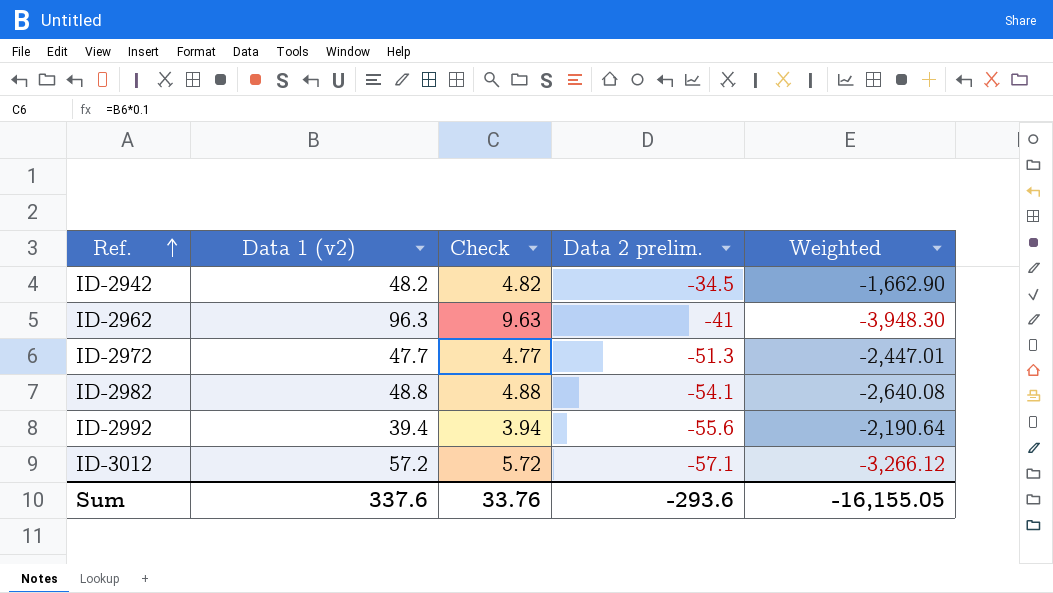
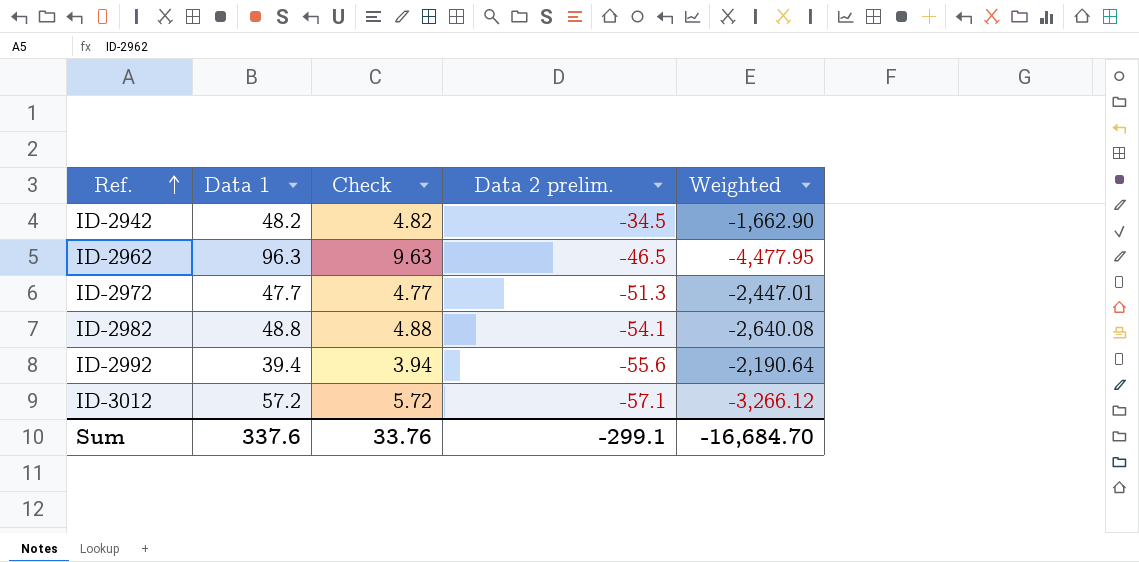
column name: Data 1 (v2) -> Data 1
ID-2962 | Data 2 prelim.: -41 -> -46.5
ID-2962 | Weighted: -3,948.30 -> -4,477.95
Sum | Data 2 prelim.: -293.6 -> -299.1
Sum | Weighted: -16,155.05 -> -16,684.70

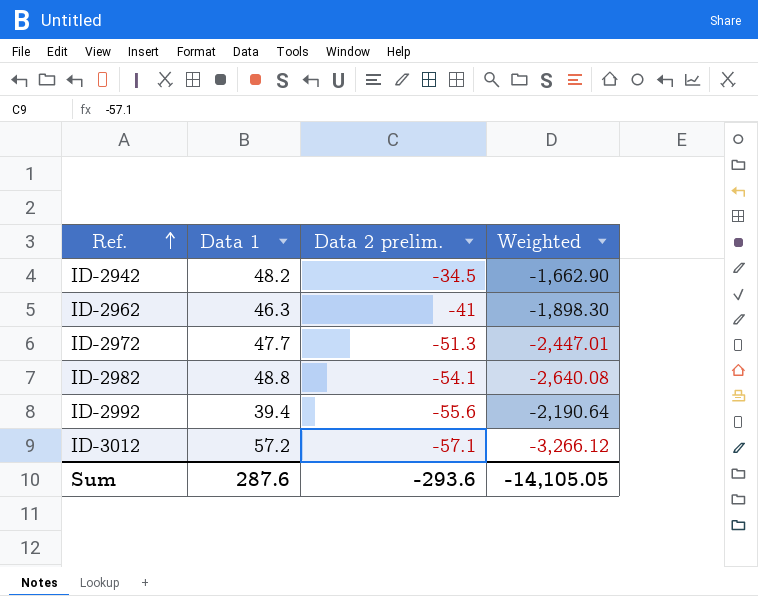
column Check | formula: [Data 1] * 0.1 -> none
ID-2962 | Data 1: 96.3 -> 46.3
ID-2962 | Data 2 prelim.: -46.5 -> -41
ID-2962 | Weighted: -4,477.95 -> -1,898.30
Sum | Data 1: 337.6 -> 287.6
Sum | Data 2 prelim.: -299.1 -> -293.6
Sum | Weighted: -16,684.70 -> -14,105.05

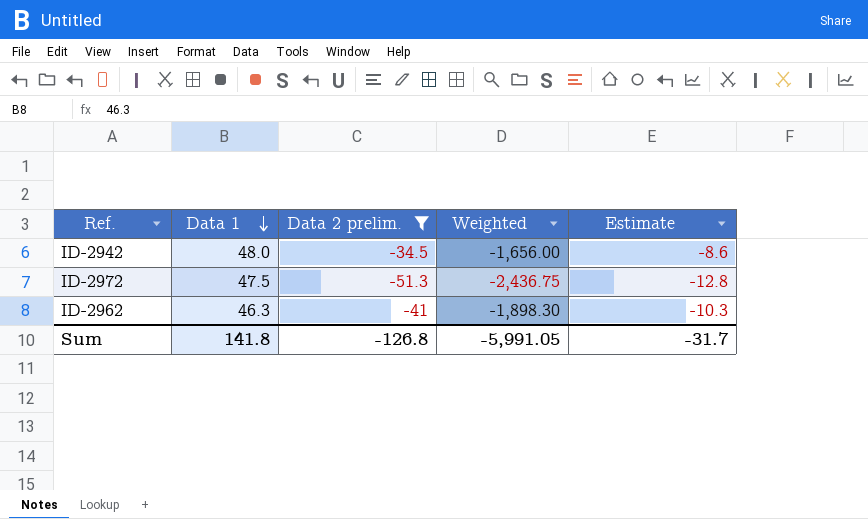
filter: none -> Data 2 prelim. >= -51.3
row order: Ref. ascending -> Data 1 descending
column Estimate | formula: none -> [Data 2 prelim.] * 0.25
ID-2942 | Data 1: 48.2 -> 48.0
ID-2942 | Weighted: -1,662.90 -> -1,656.00
ID-2972 | Data 1: 47.7 -> 47.5
ID-2972 | Weighted: -2,447.01 -> -2,436.75
Sum | Data 1: 287.6 -> 141.8
Sum | Data 2 prelim.: -293.6 -> -126.8
Sum | Weighted: -14,105.05 -> -5,991.05

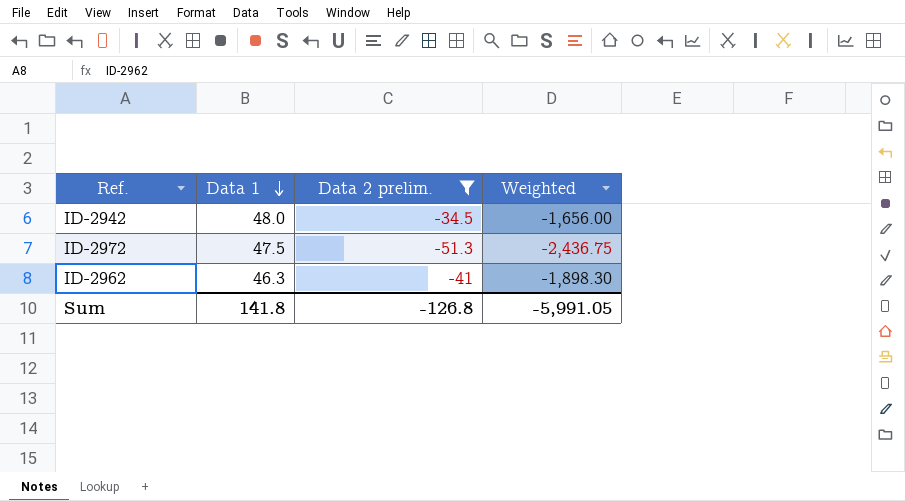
column Estimate | formula: [Data 2 prelim.] * 0.25 -> none

